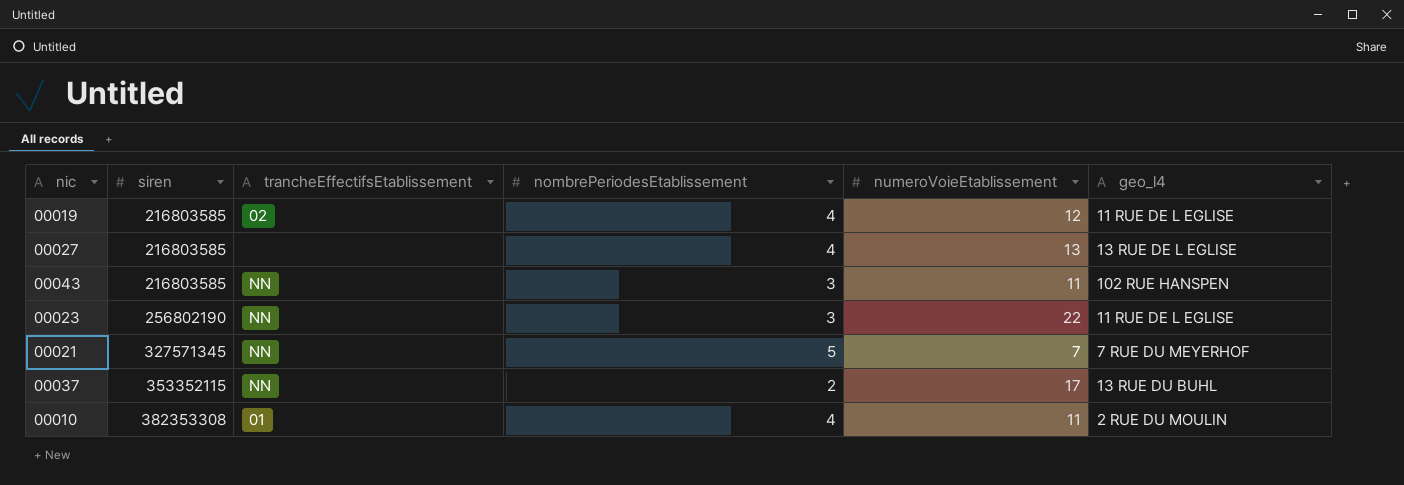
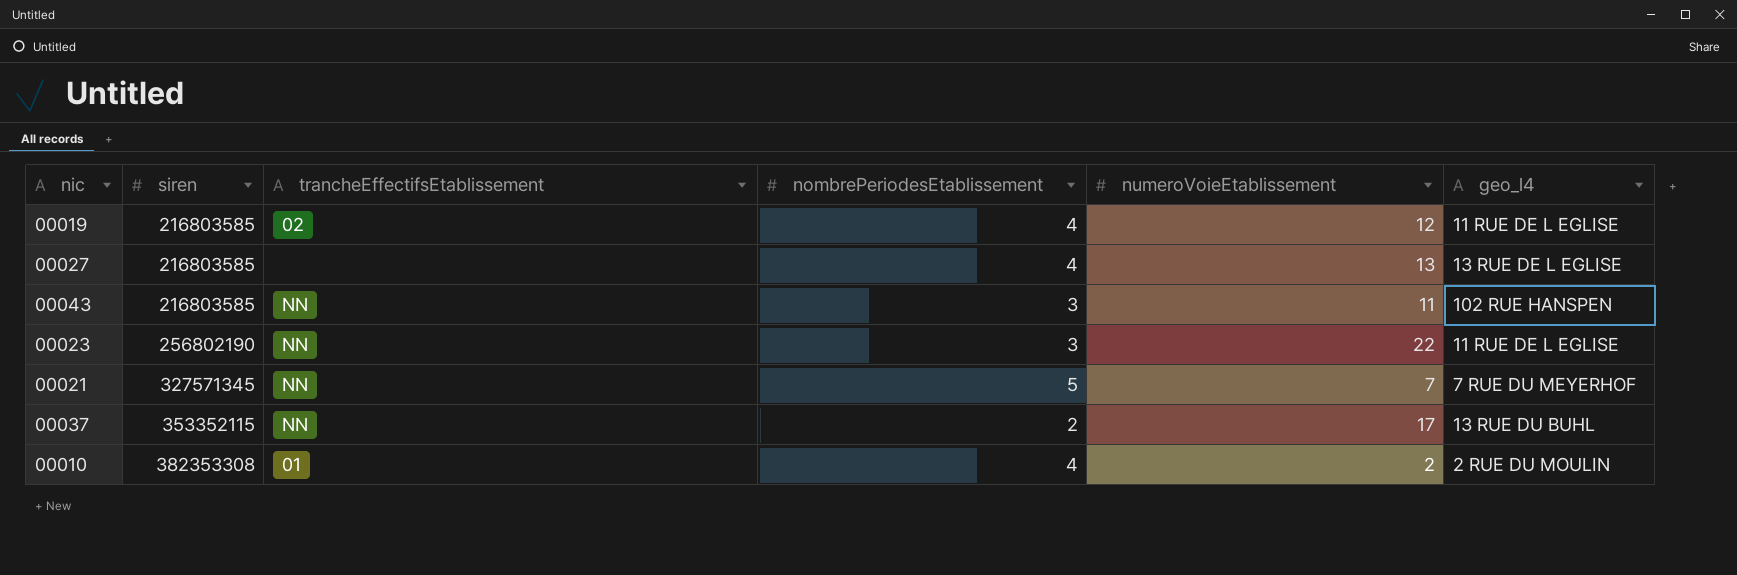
00010 | numeroVoieEtablissement: 11 -> 2

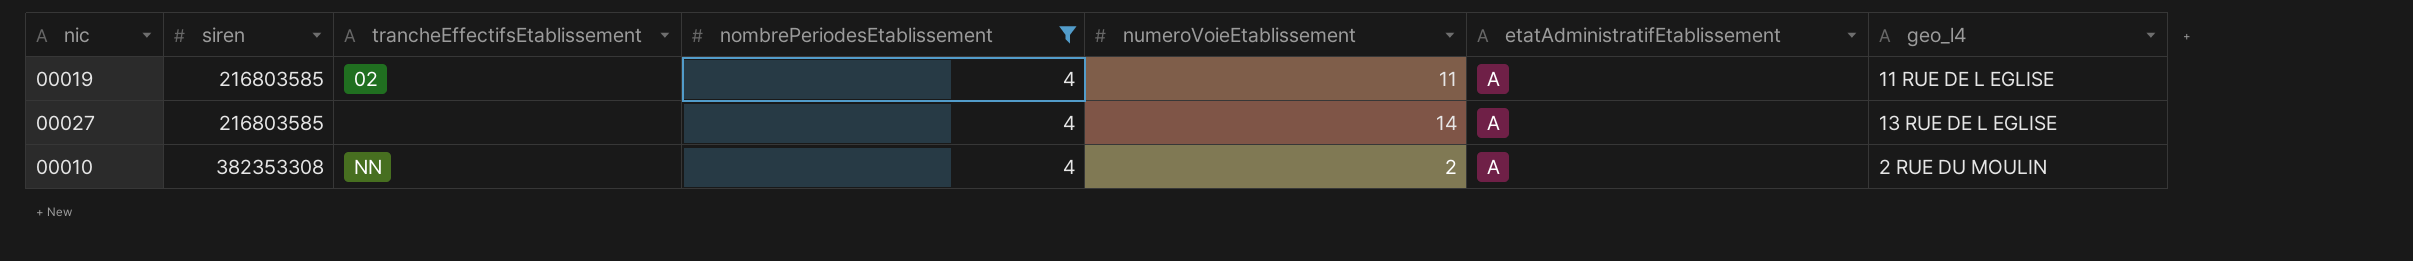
filter: none -> nombrePeriodesEtablissement = 4
column etatAdministratifEtablissement | position: none -> 6
00019 | numeroVoieEtablissement: 12 -> 11
00027 | numeroVoieEtablissement: 13 -> 14
00010 | trancheEffectifsEtablissement: 01 -> NN

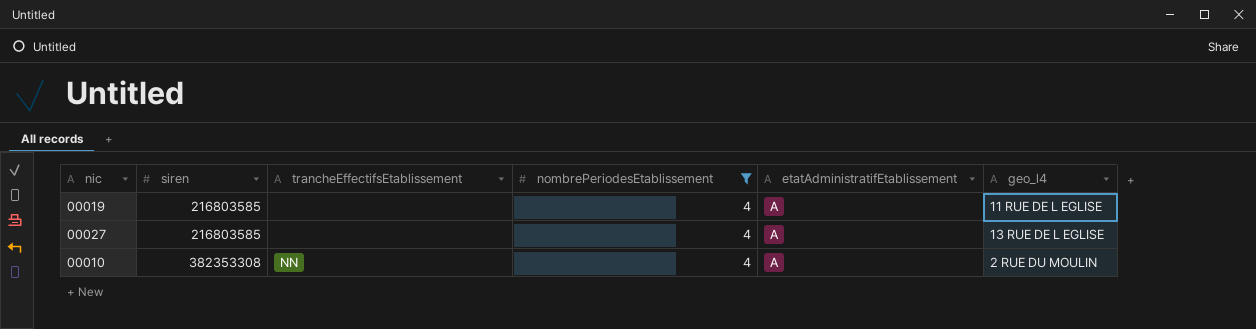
column numeroVoieEtablissement | position: 5 -> none
00019 | trancheEffectifsEtablissement: 02 -> none

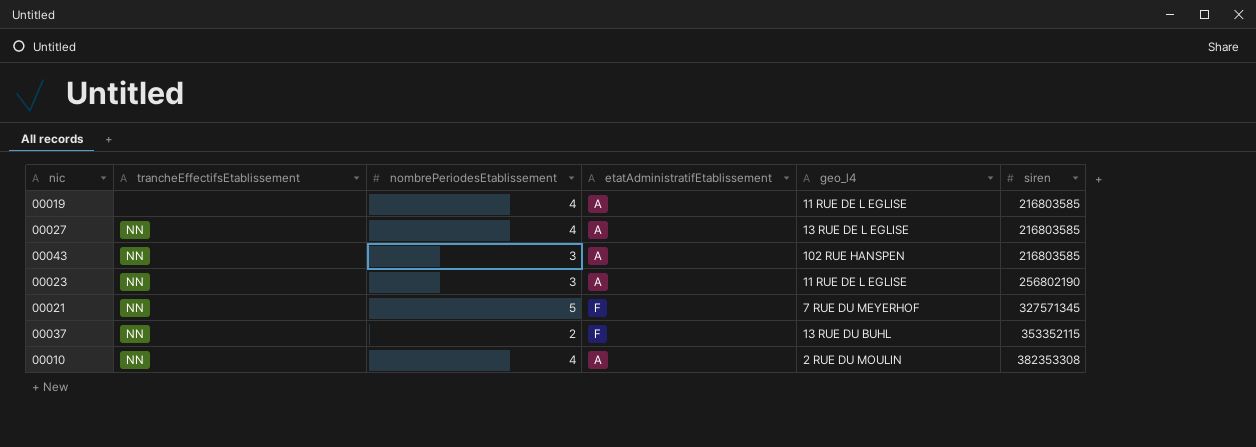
filter: nombrePeriodesEtablissement = 4 -> none
column siren | position: 2 -> 6
00027 | trancheEffectifsEtablissement: none -> NN

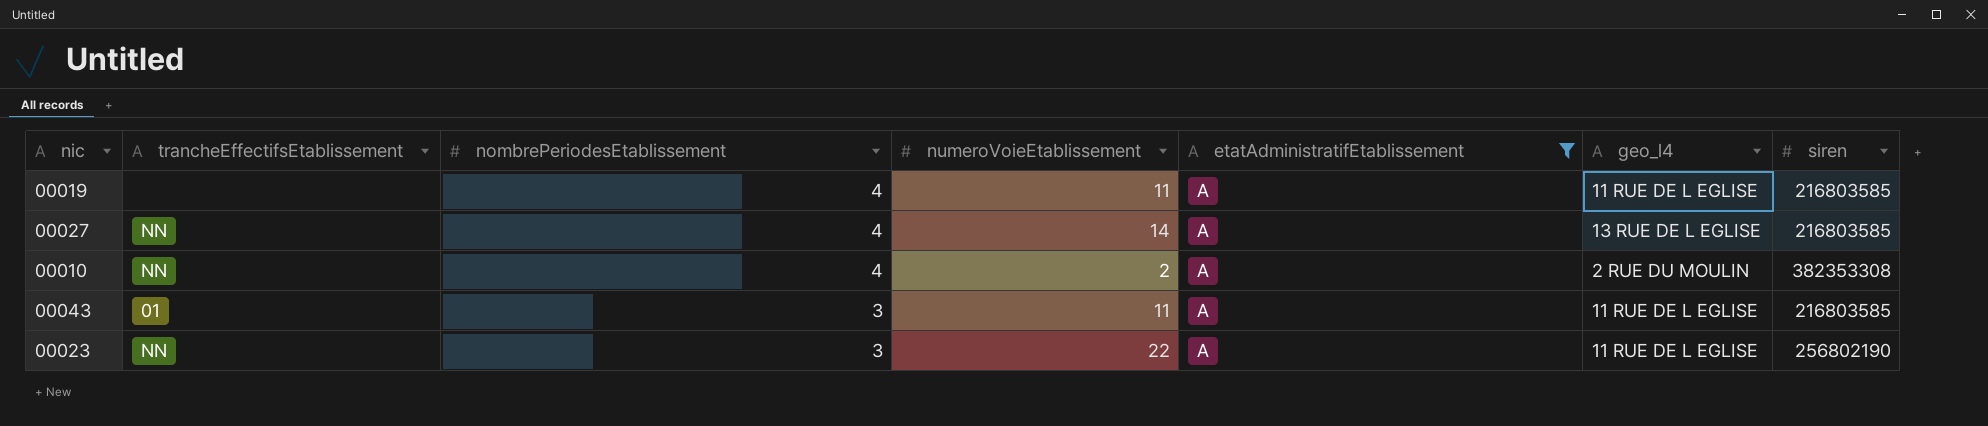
filter: none -> etatAdministratifEtablissement = A
row order: siren ascending -> nombrePeriodesEtablissement descending
column numeroVoieEtablissement | position: none -> 4
00043 | trancheEffectifsEtablissement: NN -> 01
00043 | geo_l4: 102 RUE HANSPEN -> 11 RUE DE L EGLISE

